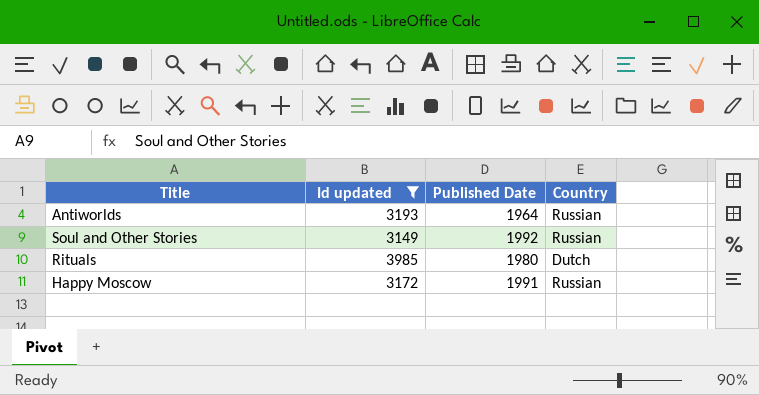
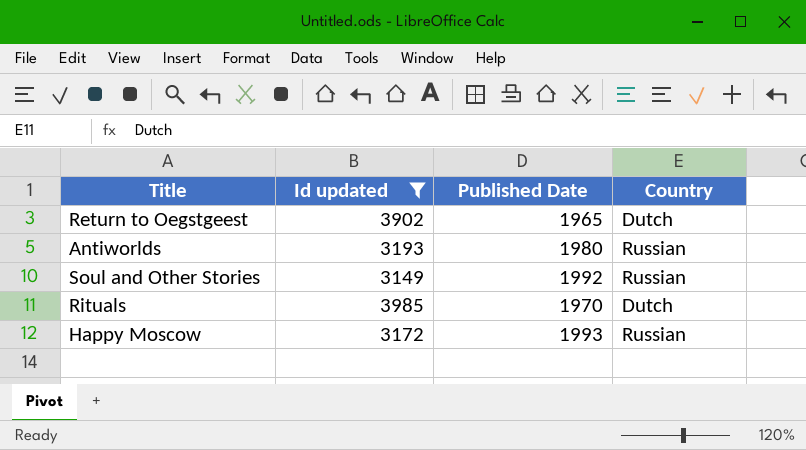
row Return to Oegstgeest: none -> 3902 | 1965 | Dutch
Antiworlds | Published Date: 1964 -> 1980
Rituals | Published Date: 1980 -> 1970
Happy Moscow | Published Date: 1991 -> 1993

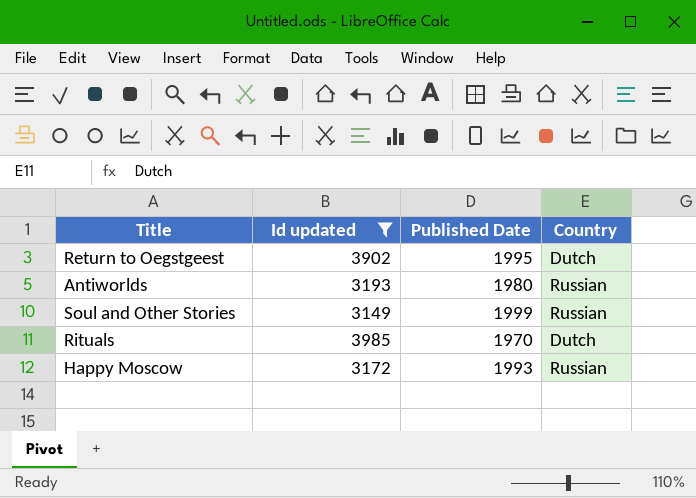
Return to Oegstgeest | Published Date: 1965 -> 1995
Soul and Other Stories | Published Date: 1992 -> 1999

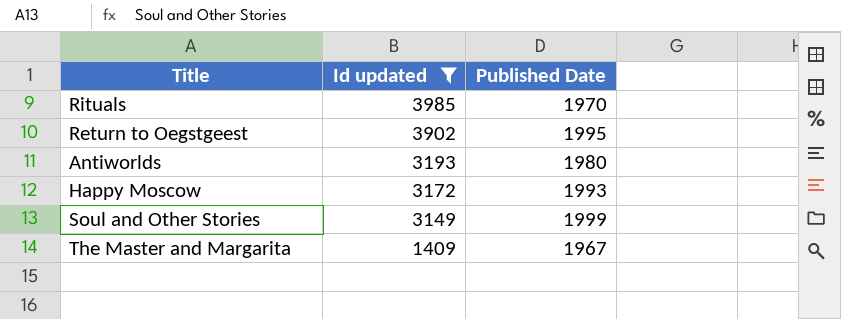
row order: none -> Id updated descending
column Country | position: 4 -> none
row The Master and Margarita: none -> 1409 | 1967

